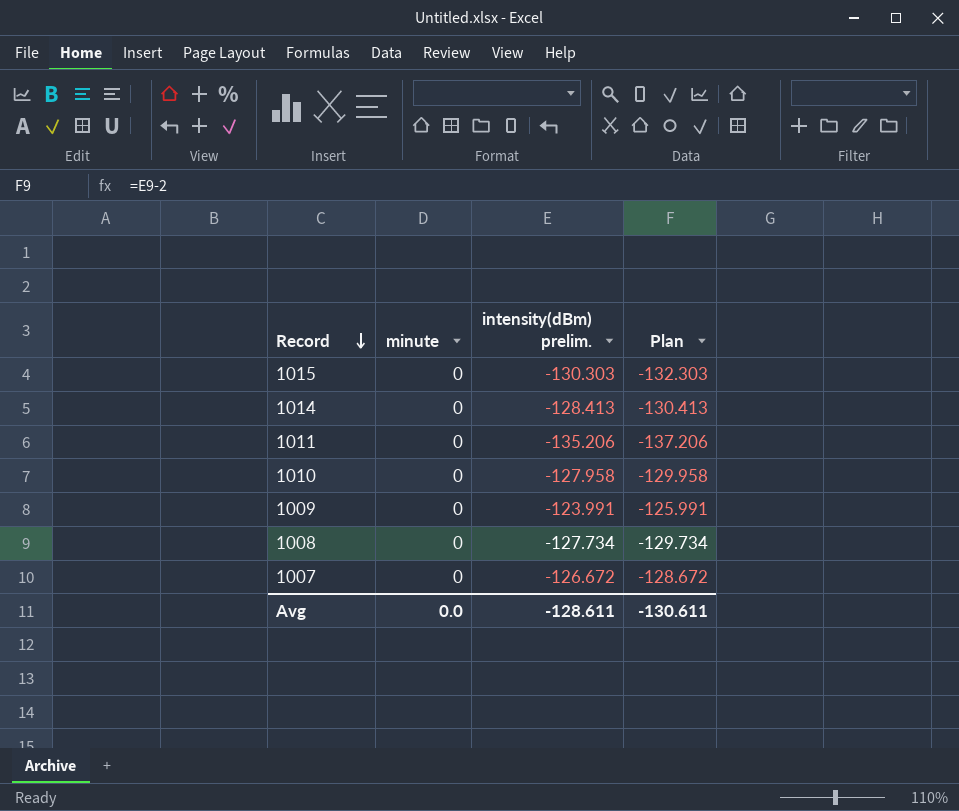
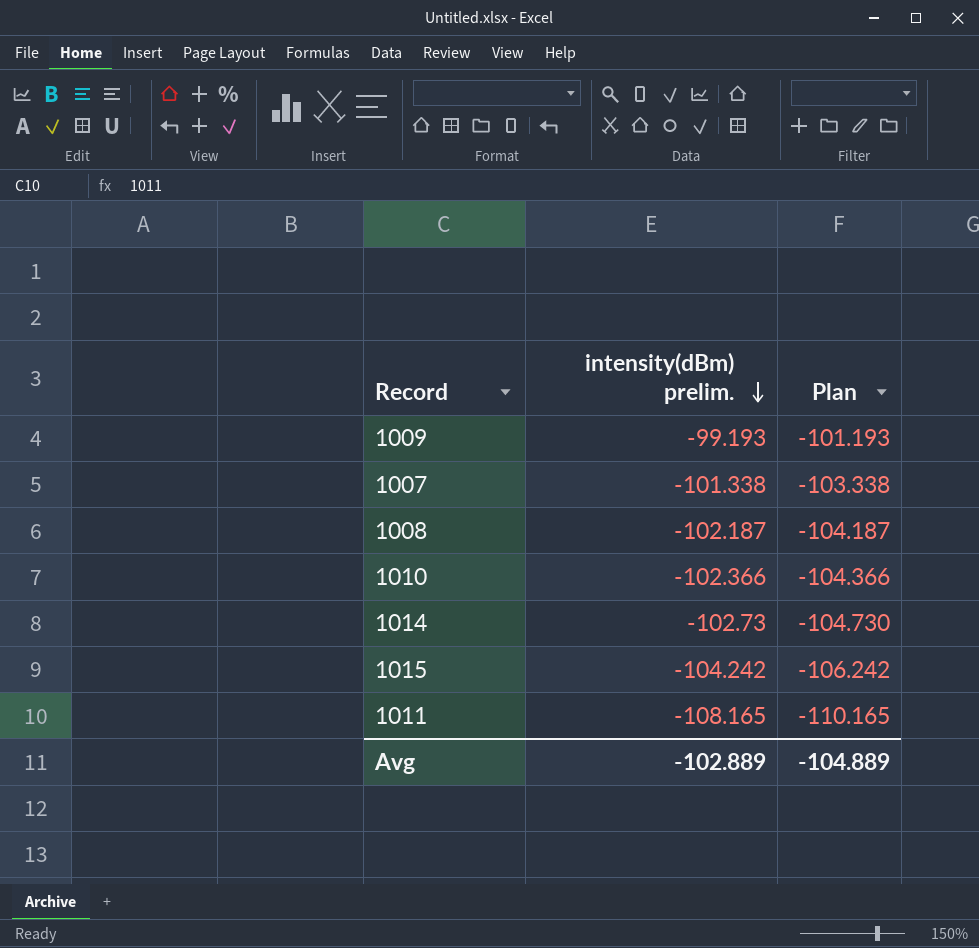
row order: Record descending -> intensity(dBm) prelim. descending
column minute | position: 2 -> none
1009 | intensity(dBm) prelim.: -123.991 -> -99.193
1009 | Plan: -125.991 -> -101.193
1007 | intensity(dBm) prelim.: -126.672 -> -101.338
1007 | Plan: -128.672 -> -103.338
1008 | intensity(dBm) prelim.: -127.734 -> -102.187
1008 | Plan: -129.734 -> -104.187
1010 | intensity(dBm) prelim.: -127.958 -> -102.366
1010 | Plan: -129.958 -> -104.366
1014 | intensity(dBm) prelim.: -128.413 -> -102.73
1014 | Plan: -130.413 -> -104.730
1015 | intensity(dBm) prelim.: -130.303 -> -104.242
1015 | Plan: -132.303 -> -106.242
1011 | intensity(dBm) prelim.: -135.206 -> -108.165
1011 | Plan: -137.206 -> -110.165
Avg | intensity(dBm) prelim.: -128.611 -> -102.889
Avg | Plan: -130.611 -> -104.889

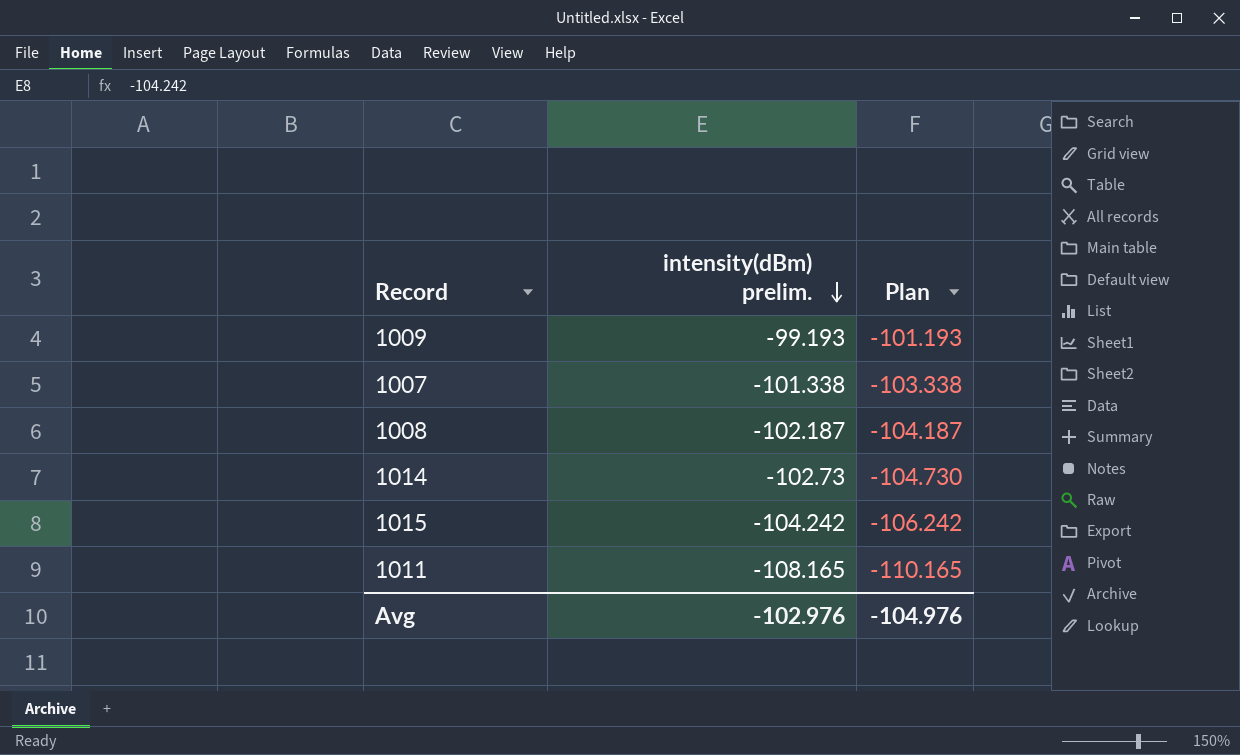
row 1010: -102.366 | -104.366 -> none
Avg | intensity(dBm) prelim.: -102.889 -> -102.976
Avg | Plan: -104.889 -> -104.976

